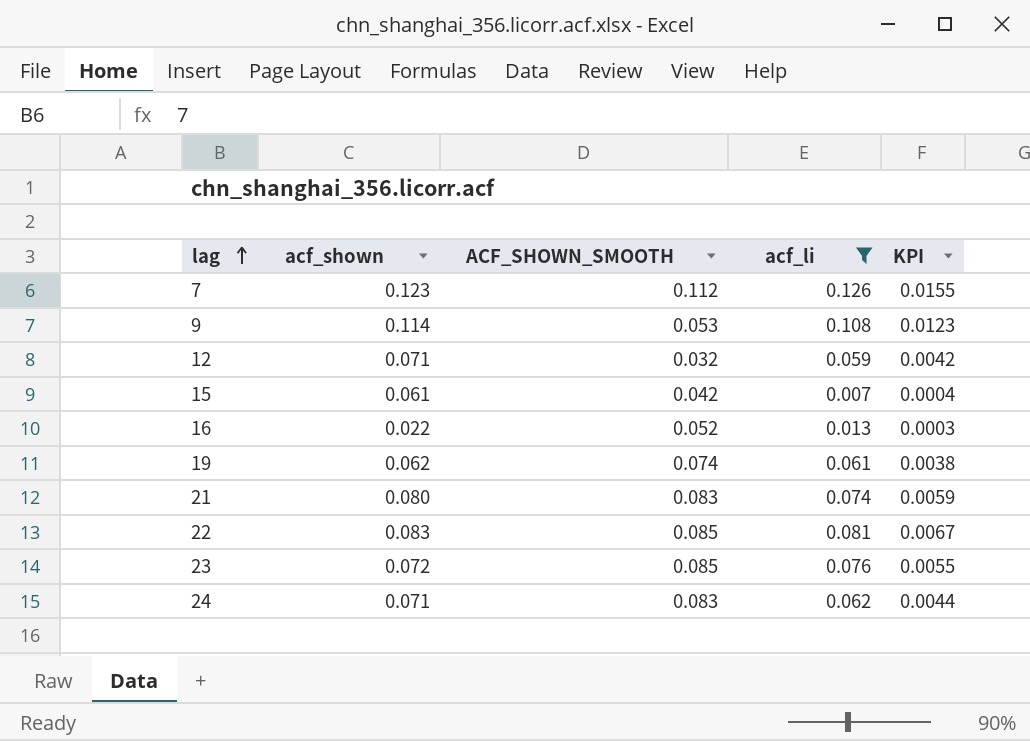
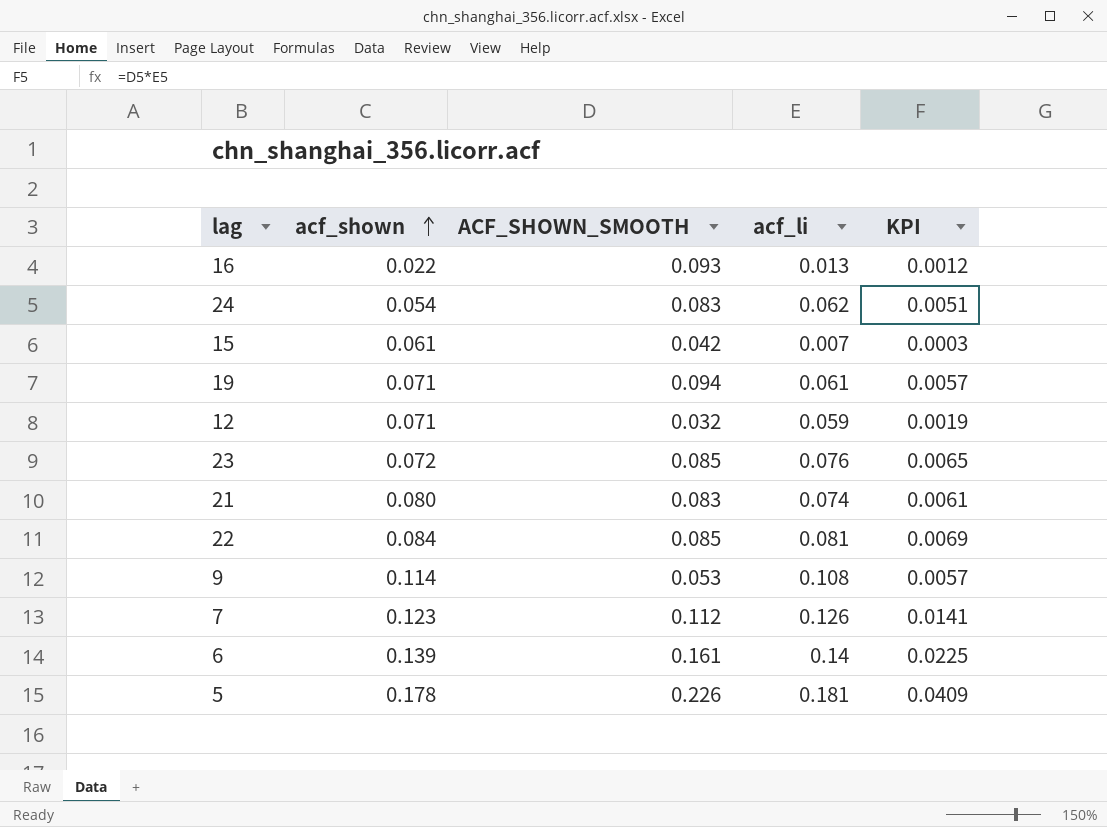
filter: acf_li <= 0.126 -> none
row order: lag ascending -> acf_shown ascending
column KPI | formula: [acf_shown] * [acf_li] -> [ACF_SHOWN_SMOOTH] * [acf_li]
16 | ACF_SHOWN_SMOOTH: 0.052 -> 0.093
24 | acf_shown: 0.071 -> 0.054
19 | acf_shown: 0.062 -> 0.071
19 | ACF_SHOWN_SMOOTH: 0.074 -> 0.094
22 | acf_shown: 0.083 -> 0.084

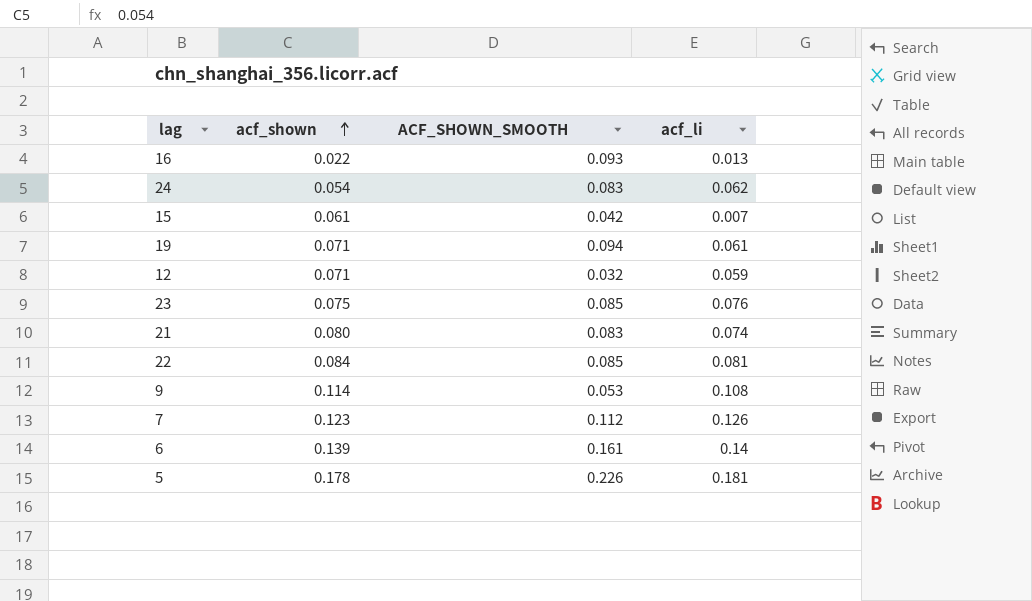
column KPI | formula: [ACF_SHOWN_SMOOTH] * [acf_li] -> none
23 | acf_shown: 0.072 -> 0.075

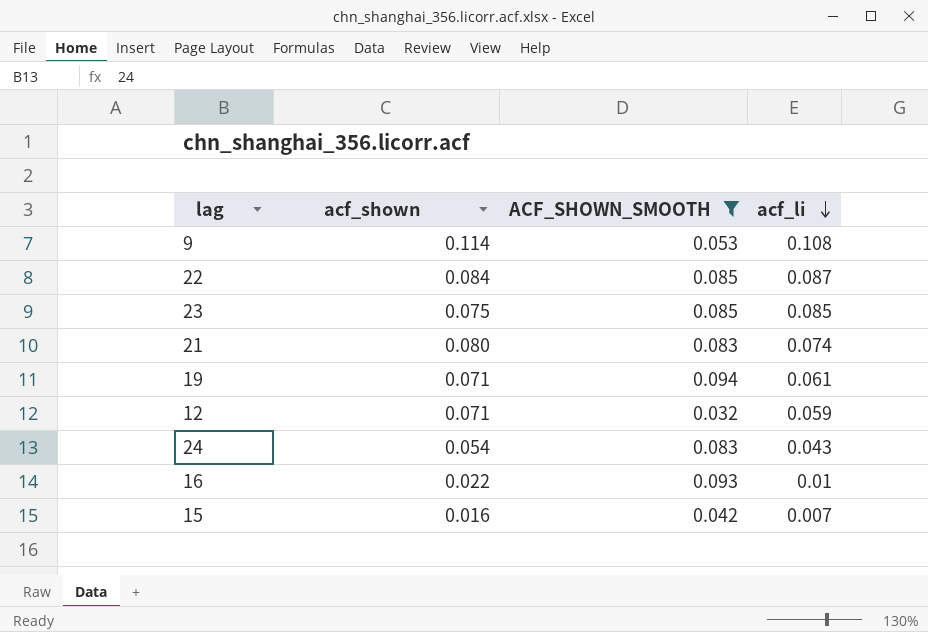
filter: none -> ACF_SHOWN_SMOOTH <= 0.094
row order: acf_shown ascending -> acf_li descending
22 | acf_li: 0.081 -> 0.087
23 | acf_li: 0.076 -> 0.085
24 | acf_li: 0.062 -> 0.043
16 | acf_li: 0.013 -> 0.01
15 | acf_shown: 0.061 -> 0.016

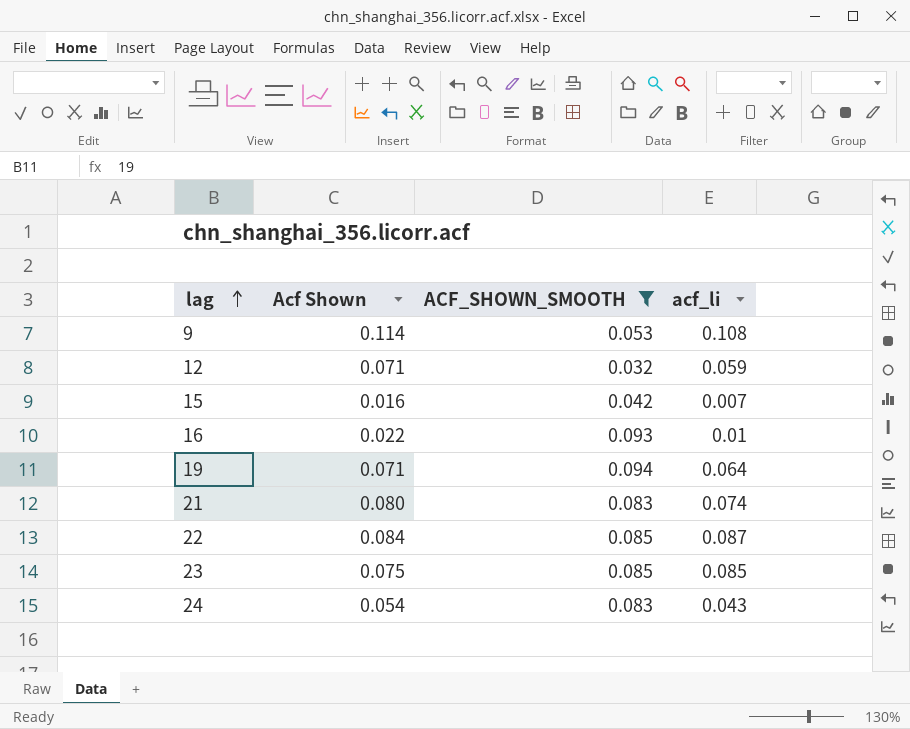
row order: acf_li descending -> lag ascending
column name: acf_shown -> Acf Shown
19 | acf_li: 0.061 -> 0.064

